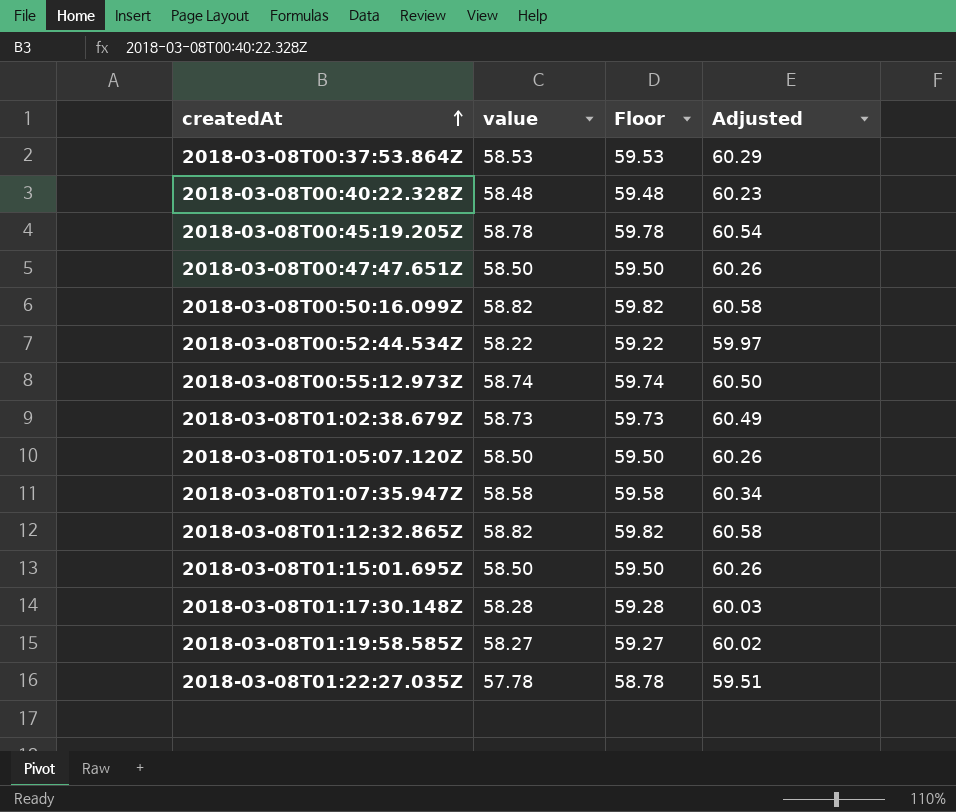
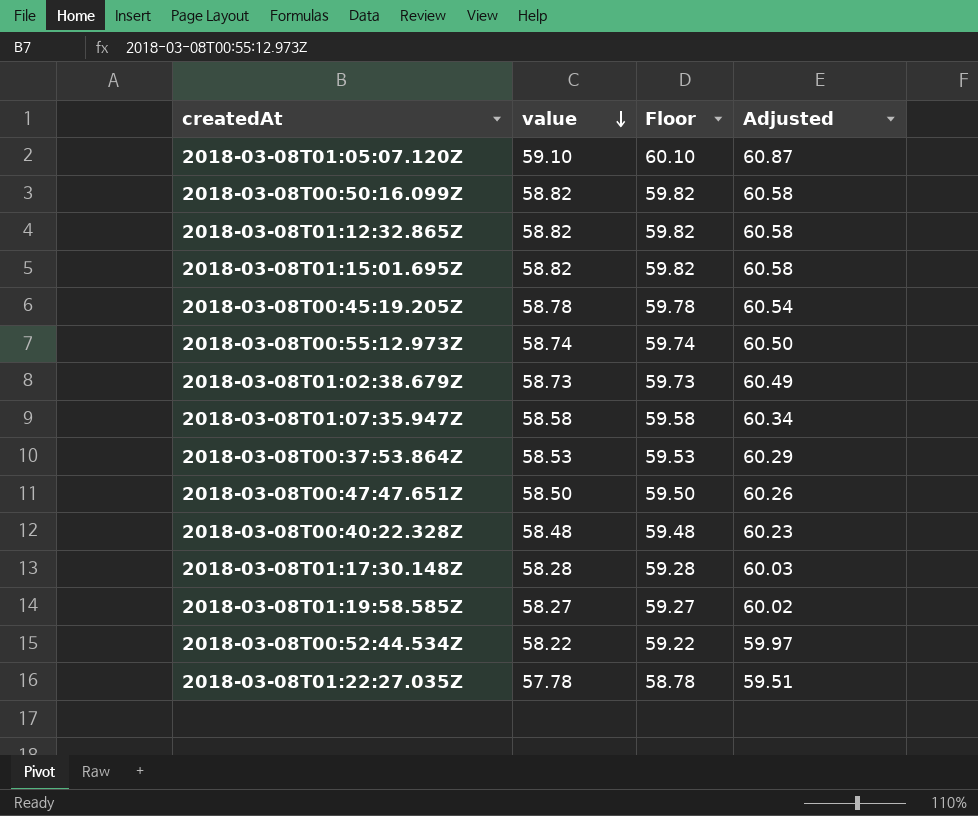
row order: createdAt ascending -> value descending
2018-03-08T01:05:07.120Z | value: 58.50 -> 59.10
2018-03-08T01:05:07.120Z | Floor: 59.50 -> 60.10
2018-03-08T01:05:07.120Z | Adjusted: 60.26 -> 60.87
2018-03-08T01:15:01.695Z | value: 58.50 -> 58.82
2018-03-08T01:15:01.695Z | Floor: 59.50 -> 59.82
2018-03-08T01:15:01.695Z | Adjusted: 60.26 -> 60.58

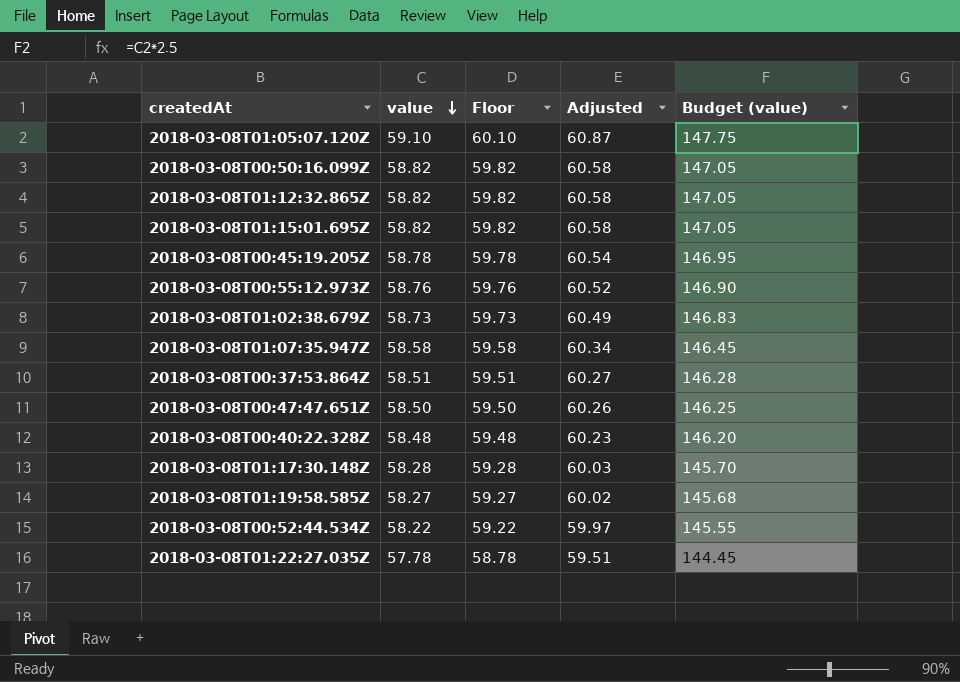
column Budget (value) | formula: none -> [value] * 2.5
2018-03-08T00:55:12.973Z | value: 58.74 -> 58.76
2018-03-08T00:55:12.973Z | Floor: 59.74 -> 59.76
2018-03-08T00:55:12.973Z | Adjusted: 60.50 -> 60.52
2018-03-08T00:37:53.864Z | value: 58.53 -> 58.51
2018-03-08T00:37:53.864Z | Floor: 59.53 -> 59.51
2018-03-08T00:37:53.864Z | Adjusted: 60.29 -> 60.27

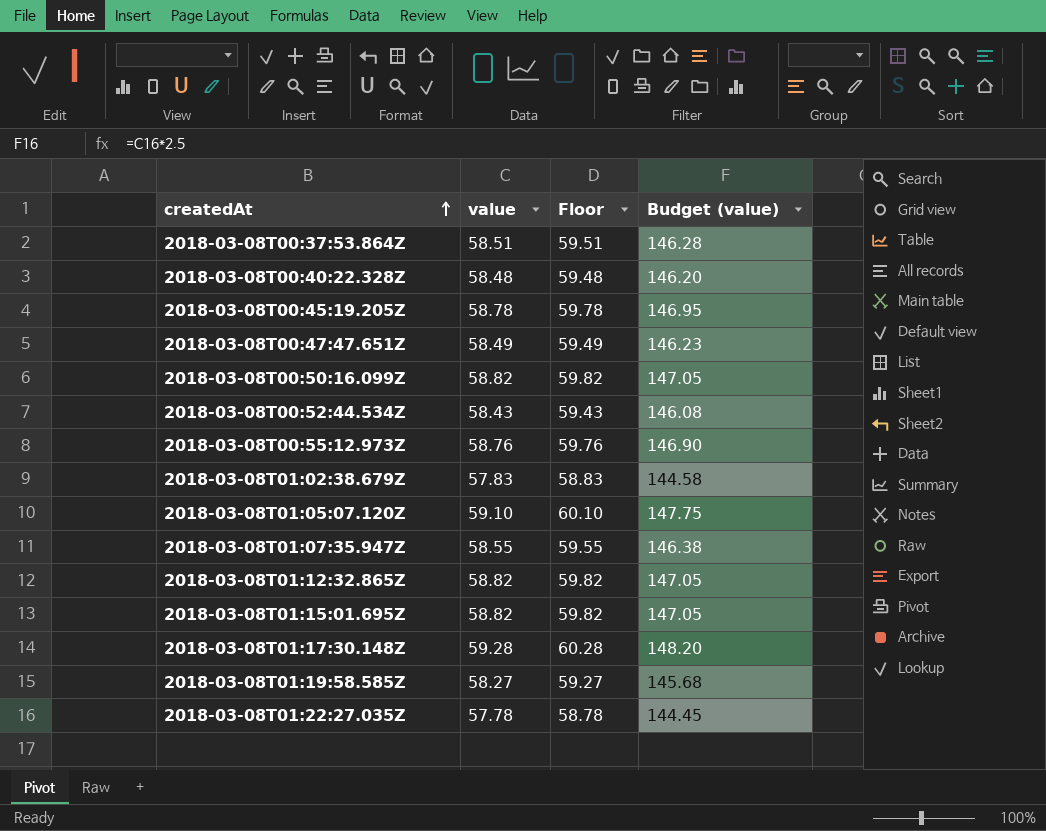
row order: value descending -> createdAt ascending
column Adjusted | formula: [value] * 1.03 -> none
2018-03-08T00:47:47.651Z | value: 58.50 -> 58.49
2018-03-08T00:47:47.651Z | Floor: 59.50 -> 59.49
2018-03-08T00:47:47.651Z | Budget (value): 146.25 -> 146.23
2018-03-08T00:52:44.534Z | value: 58.22 -> 58.43
2018-03-08T00:52:44.534Z | Floor: 59.22 -> 59.43
2018-03-08T00:52:44.534Z | Budget (value): 145.55 -> 146.08
2018-03-08T01:02:38.679Z | value: 58.73 -> 57.83
2018-03-08T01:02:38.679Z | Floor: 59.73 -> 58.83
2018-03-08T01:02:38.679Z | Budget (value): 146.83 -> 144.58
2018-03-08T01:07:35.947Z | value: 58.58 -> 58.55
2018-03-08T01:07:35.947Z | Floor: 59.58 -> 59.55
2018-03-08T01:07:35.947Z | Budget (value): 146.45 -> 146.38
2018-03-08T01:17:30.148Z | value: 58.28 -> 59.28
2018-03-08T01:17:30.148Z | Floor: 59.28 -> 60.28
2018-03-08T01:17:30.148Z | Budget (value): 145.70 -> 148.20

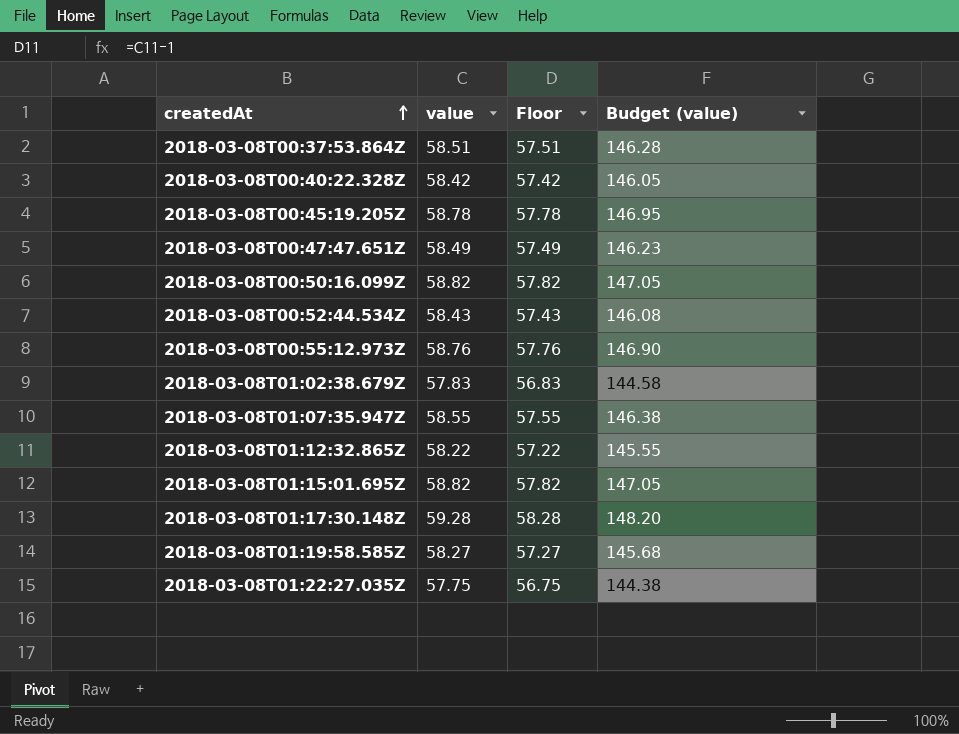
column Floor | formula: [value] + 1 -> [value] - 1
row 2018-03-08T01:05:07.120Z: 59.10 | 60.10 | 147.75 -> none
2018-03-08T00:40:22.328Z | value: 58.48 -> 58.42
2018-03-08T00:40:22.328Z | Budget (value): 146.20 -> 146.05
2018-03-08T01:12:32.865Z | value: 58.82 -> 58.22
2018-03-08T01:12:32.865Z | Budget (value): 147.05 -> 145.55
2018-03-08T01:22:27.035Z | value: 57.78 -> 57.75
2018-03-08T01:22:27.035Z | Budget (value): 144.45 -> 144.38

